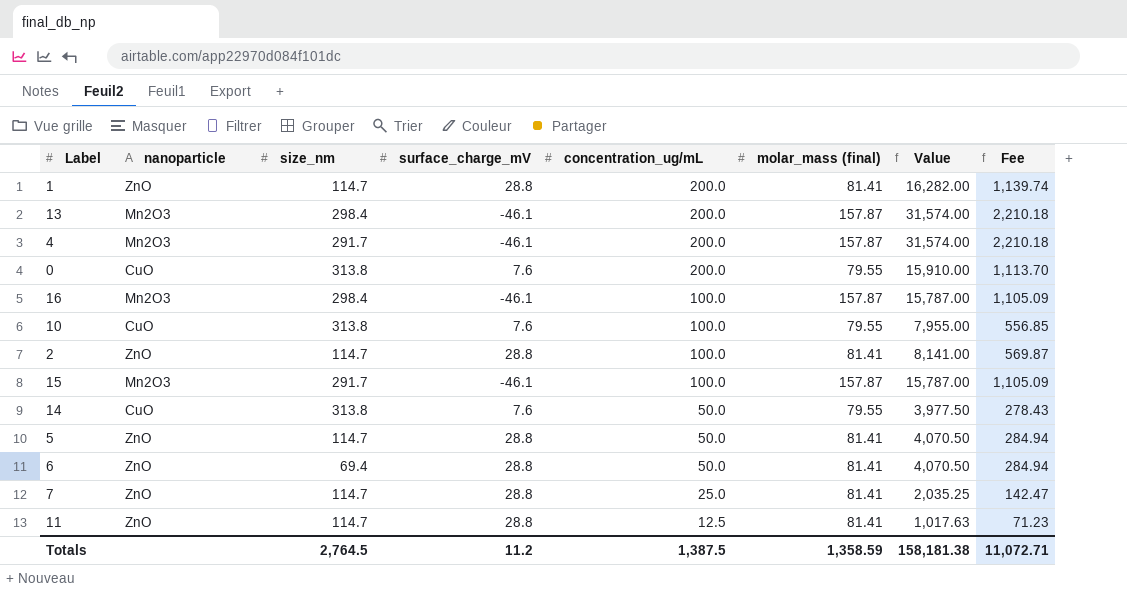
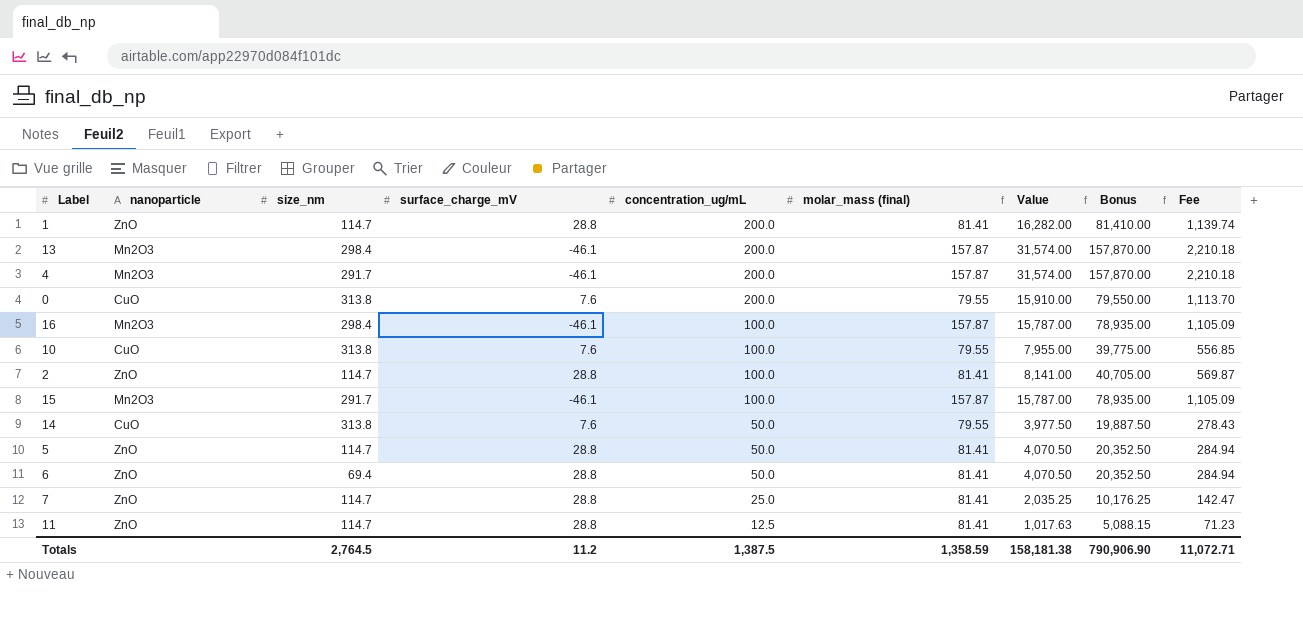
column Bonus | formula: none -> [Value] * 5

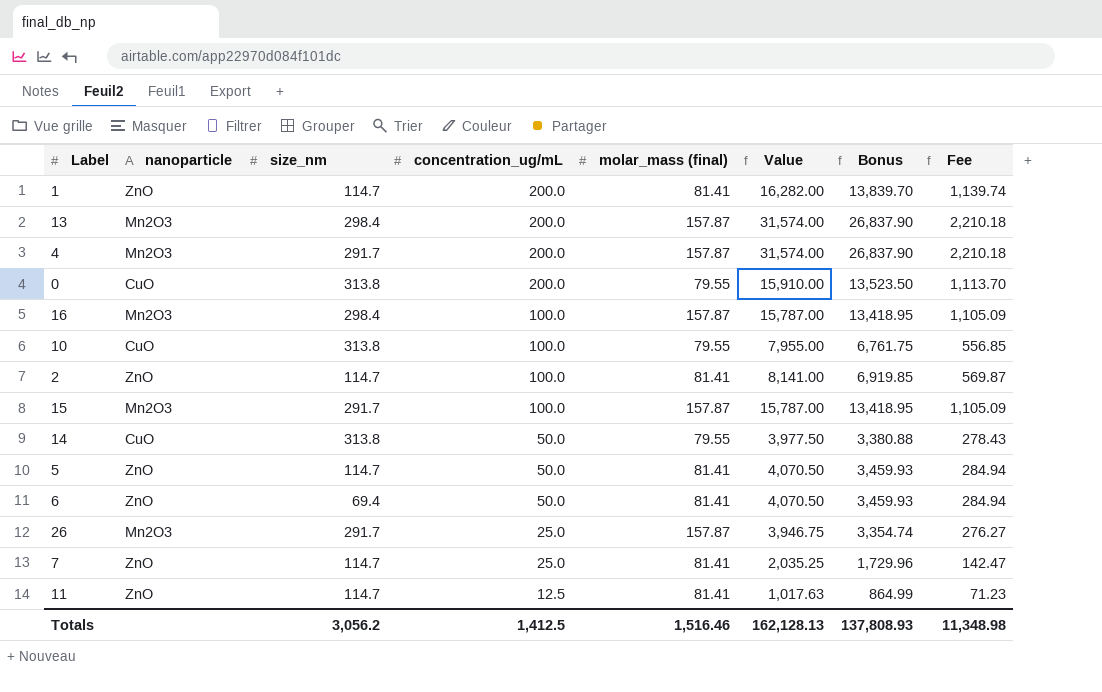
column surface_charge_mV | position: 4 -> none
column Bonus | formula: [Value] * 5 -> [Value] * 0.85
row 26: none -> Mn2O3 | 291.7 | 25.0 | 157.87 | 3,946.75 | 3,354.74 | 276.27
Totals | size_nm: 2,764.5 -> 3,056.2
Totals | concentration_ug/mL: 1,387.5 -> 1,412.5
Totals | molar_mass (final): 1,358.59 -> 1,516.46
Totals | Value: 158,181.38 -> 162,128.13
Totals | Bonus: 790,906.90 -> 137,808.93
Totals | Fee: 11,072.71 -> 11,348.98

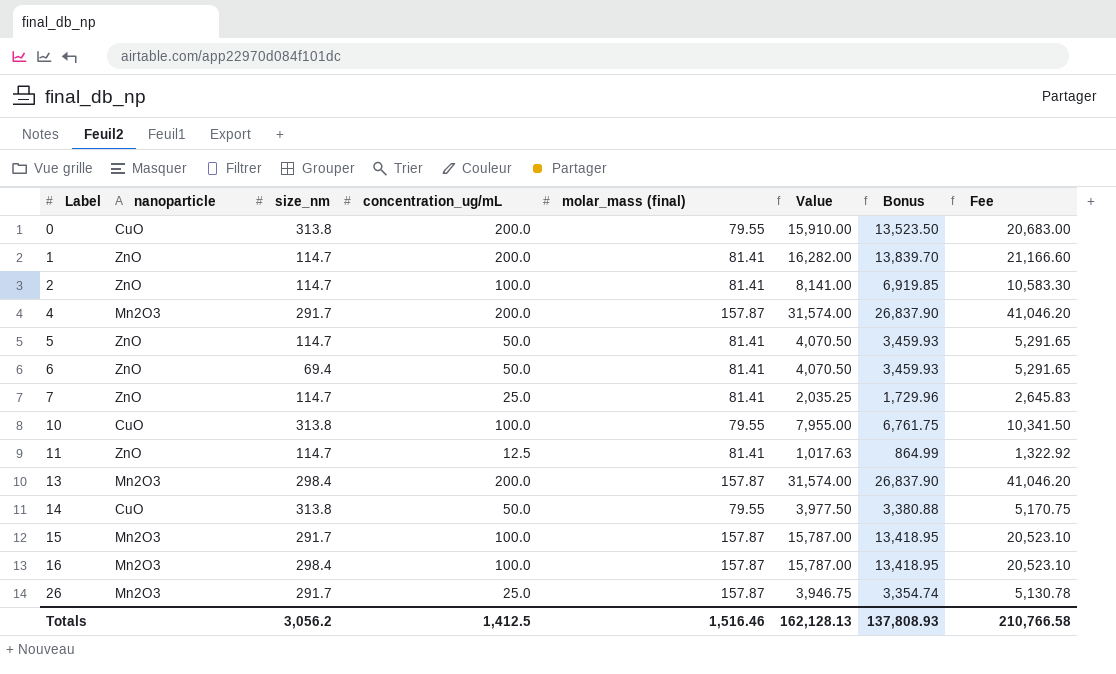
row order: concentration_ug/mL descending -> Label ascending
column Fee | formula: [Value] * 0.07 -> [Value] * 1.3
Totals | Fee: 11,348.98 -> 210,766.58

